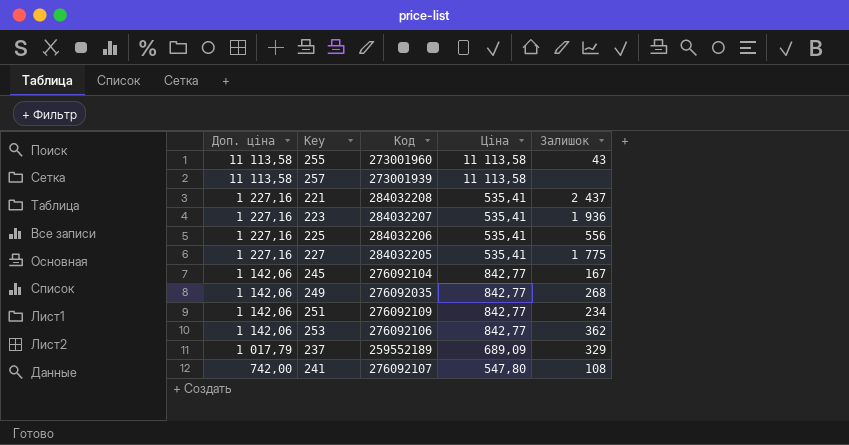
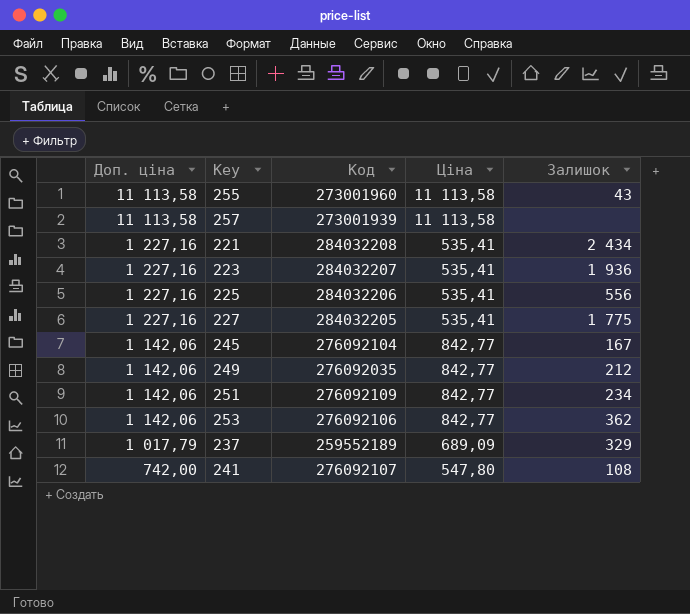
221 | Залишок: 2 437 -> 2 434
249 | Залишок: 268 -> 212

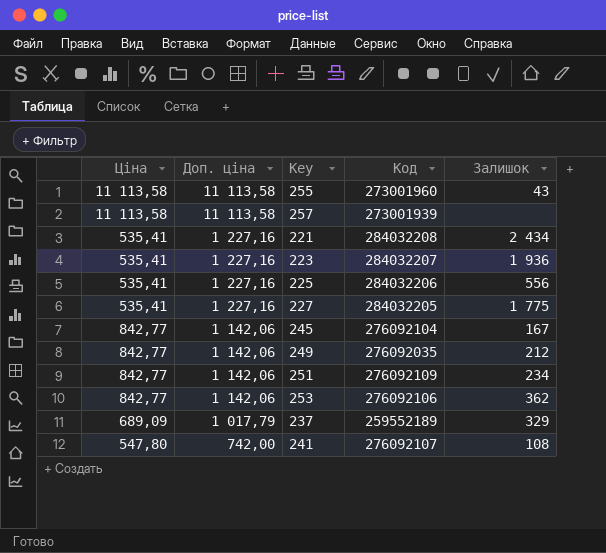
column Ціна | position: 4 -> 1

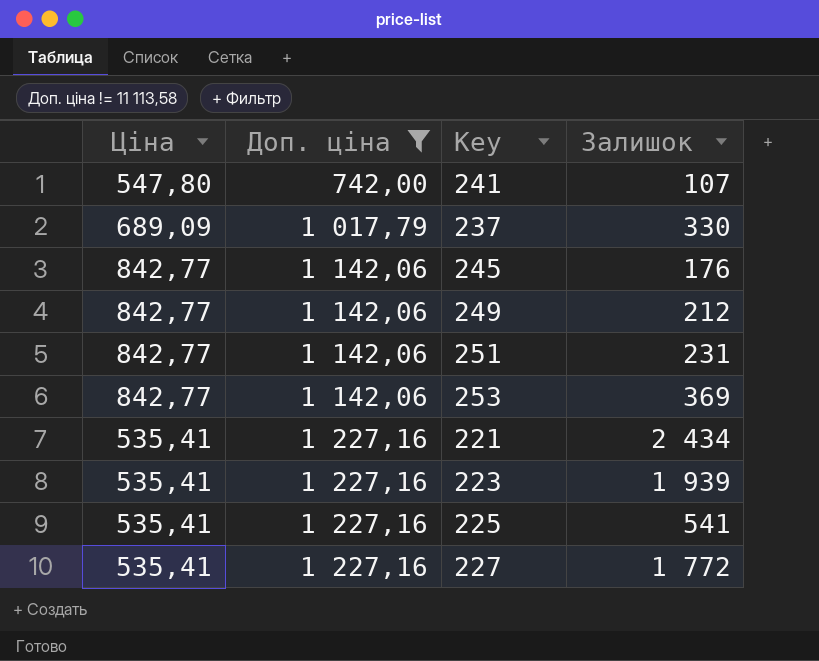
filter: none -> Доп. ціна != 11 113,58
row order: Доп. ціна descending -> Доп. ціна ascending
column Код | position: 4 -> none
241 | Залишок: 108 -> 107
237 | Залишок: 329 -> 330
245 | Залишок: 167 -> 176
251 | Залишок: 234 -> 231
253 | Залишок: 362 -> 369
223 | Залишок: 1 936 -> 1 939
225 | Залишок: 556 -> 541
227 | Залишок: 1 775 -> 1 772

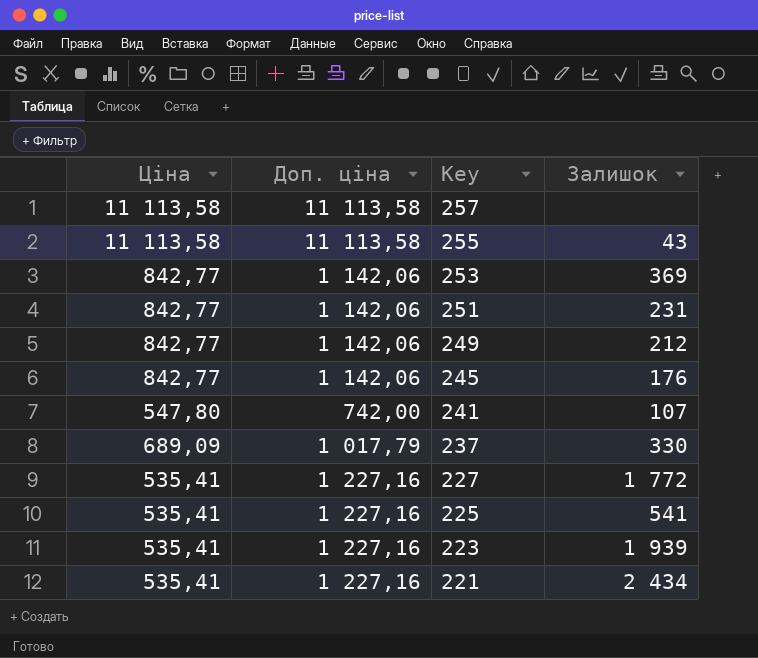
filter: Доп. ціна != 11 113,58 -> none
row order: Доп. ціна ascending -> Key descending

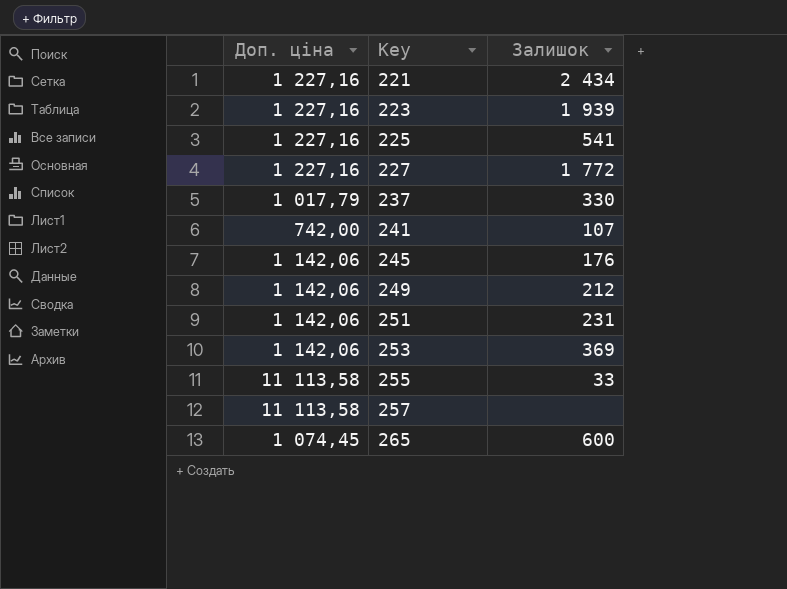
row order: Key descending -> Key ascending
column Ціна | position: 1 -> none
255 | Залишок: 43 -> 33
row 265: none -> 1 074,45 | 600

